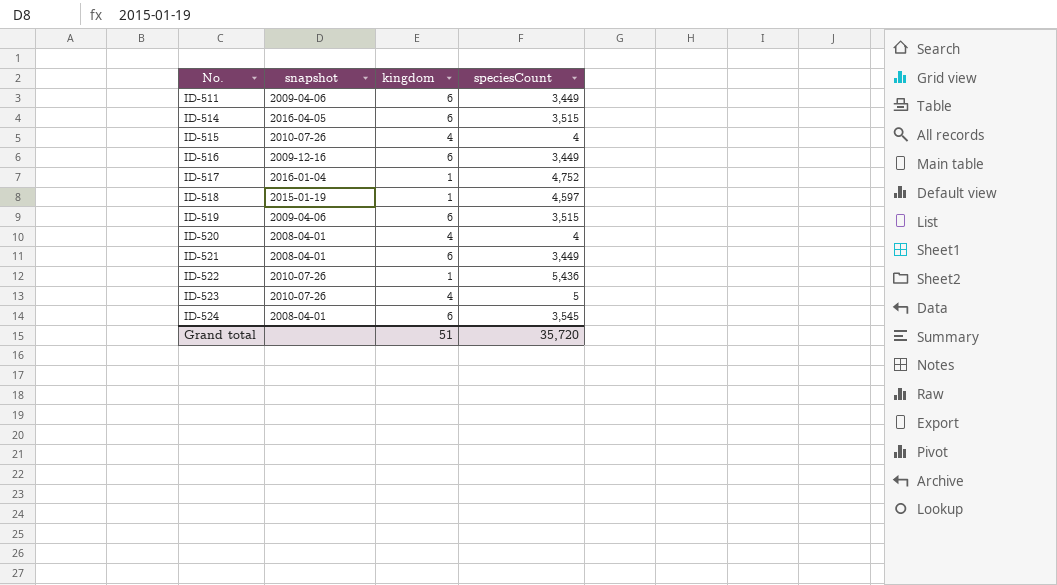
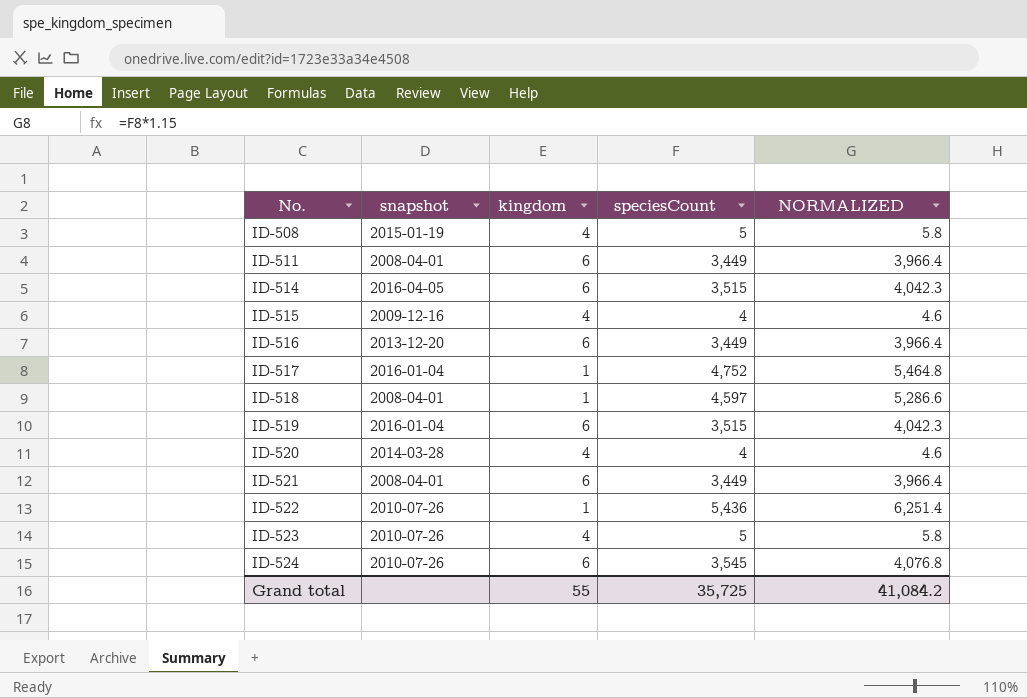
column NORMALIZED | formula: none -> [speciesCount] * 1.15
row ID-508: none -> 2015-01-19 | 4 | 5 | 5.8
ID-511 | snapshot: 2009-04-06 -> 2008-04-01
ID-515 | snapshot: 2010-07-26 -> 2009-12-16
ID-516 | snapshot: 2009-12-16 -> 2013-12-20
ID-518 | snapshot: 2015-01-19 -> 2008-04-01
ID-519 | snapshot: 2009-04-06 -> 2016-01-04
ID-520 | snapshot: 2008-04-01 -> 2014-03-28
ID-524 | snapshot: 2008-04-01 -> 2010-07-26
Grand total | kingdom: 51 -> 55
Grand total | speciesCount: 35,720 -> 35,725

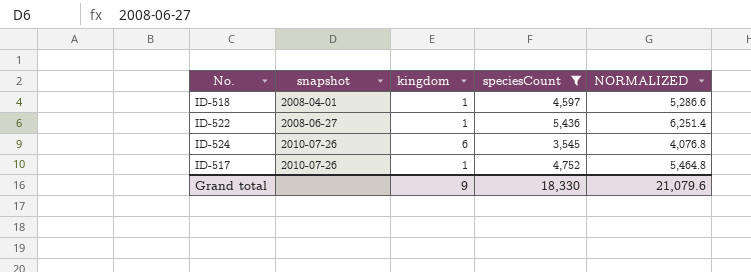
filter: none -> speciesCount >= 3,545
row order: No. ascending -> snapshot ascending
ID-522 | snapshot: 2010-07-26 -> 2008-06-27
ID-517 | snapshot: 2016-01-04 -> 2010-07-26
Grand total | kingdom: 55 -> 9
Grand total | speciesCount: 35,725 -> 18,330
Grand total | NORMALIZED: 41,084.2 -> 21,079.6

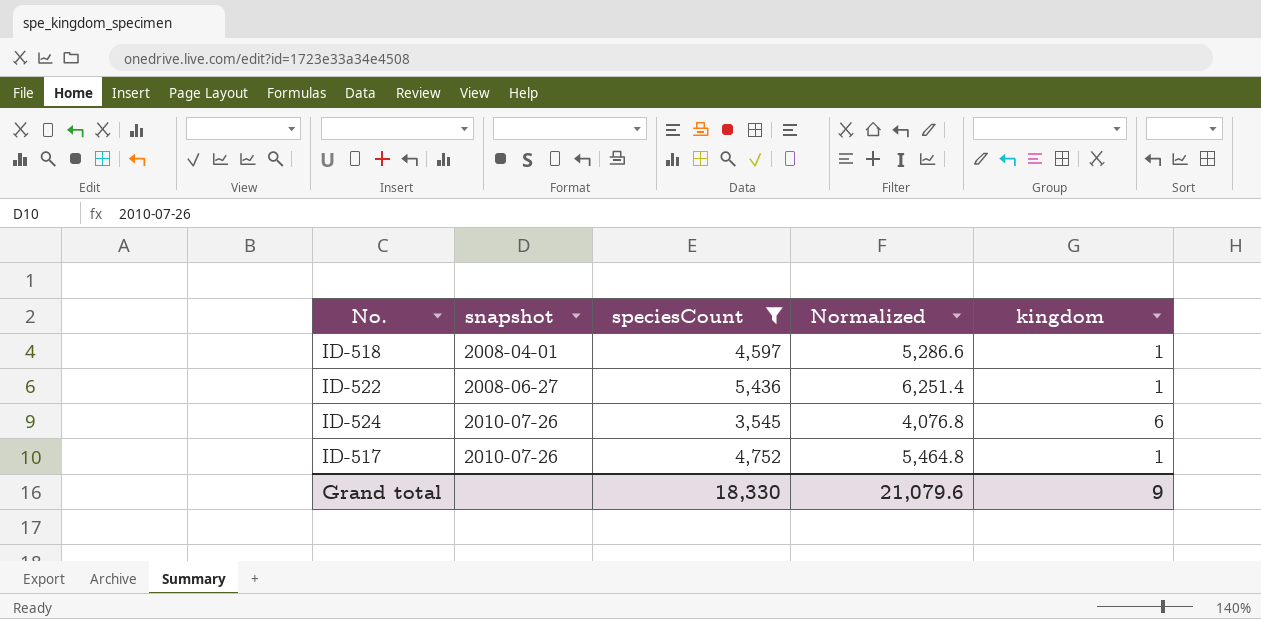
column name: NORMALIZED -> Normalized
column kingdom | position: 3 -> 5

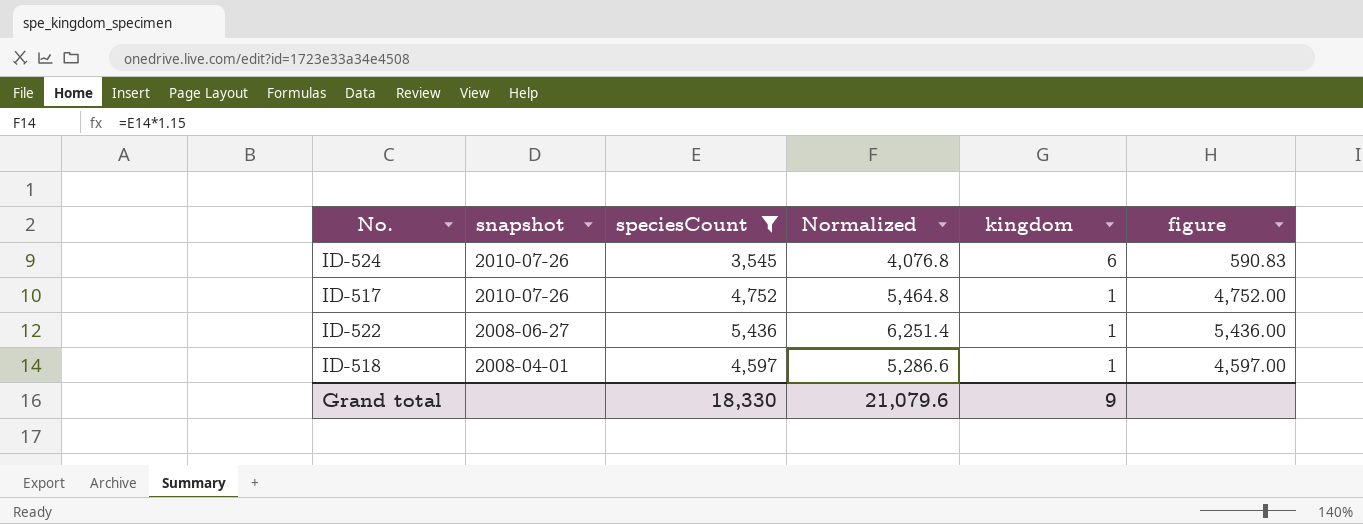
row order: snapshot ascending -> snapshot descending
column figure | formula: none -> [speciesCount] / [kingdom]

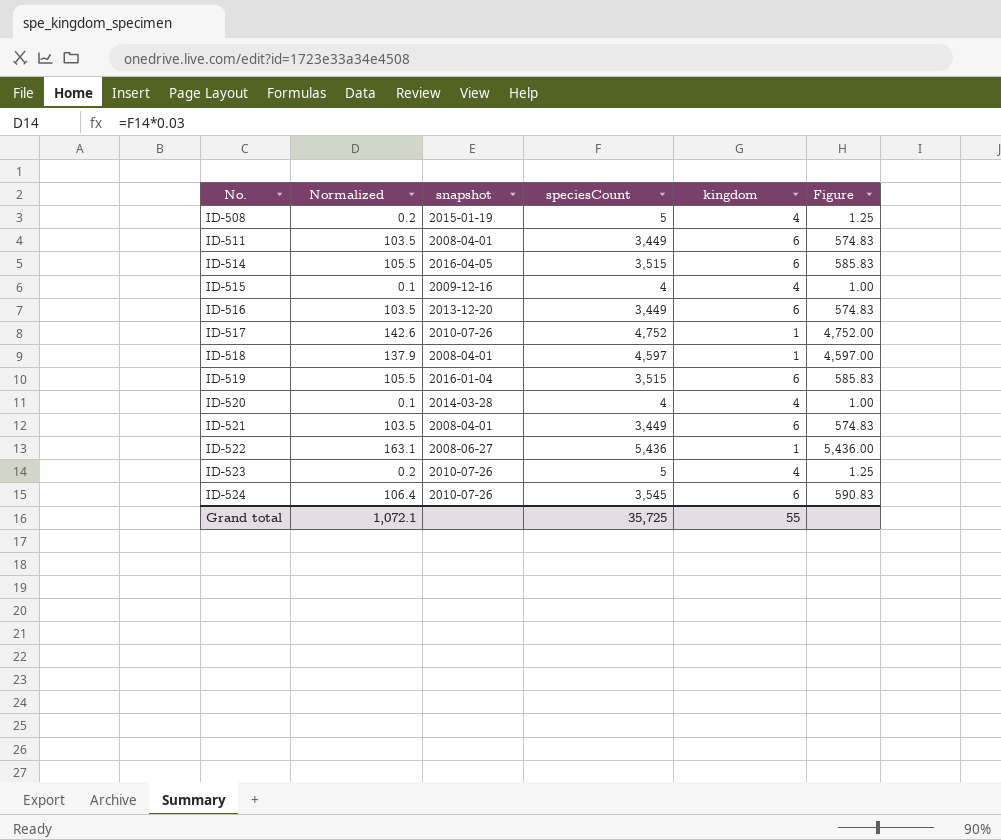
filter: speciesCount >= 3,545 -> none
row order: snapshot descending -> No. ascending
column Normalized | formula: [speciesCount] * 1.15 -> [speciesCount] * 0.03
column Normalized | position: 4 -> 2
column name: figure -> Figure
Grand total | Normalized: 21,079.6 -> 1,072.1
Grand total | speciesCount: 18,330 -> 35,725
Grand total | kingdom: 9 -> 55

